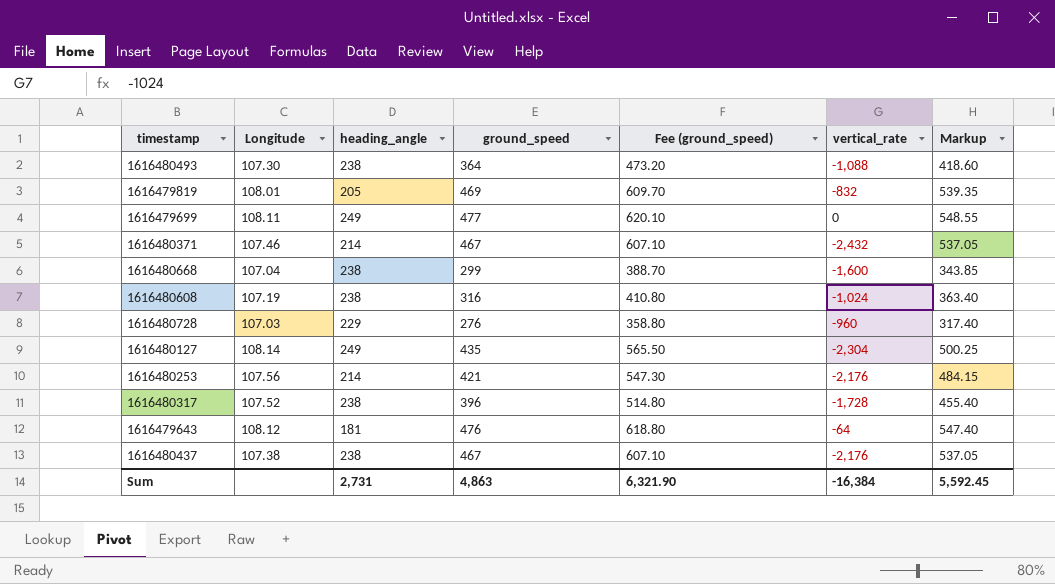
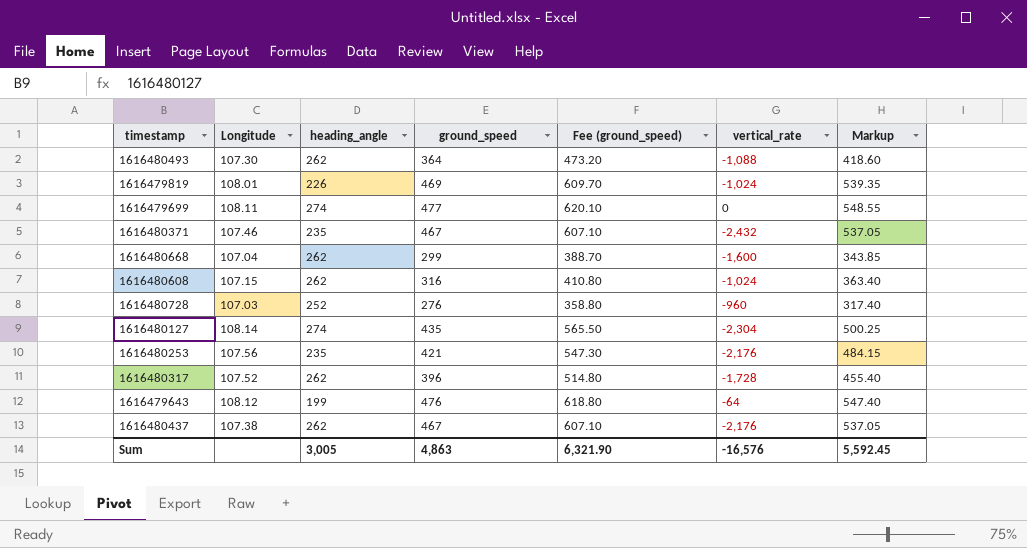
1616480493 | heading_angle: 238 -> 262
1616479819 | heading_angle: 205 -> 226
1616479819 | vertical_rate: -832 -> -1,024
1616479699 | heading_angle: 249 -> 274
1616480371 | heading_angle: 214 -> 235
1616480668 | heading_angle: 238 -> 262
1616480608 | Longitude: 107.19 -> 107.15
1616480608 | heading_angle: 238 -> 262
1616480728 | heading_angle: 229 -> 252
1616480127 | heading_angle: 249 -> 274
1616480253 | heading_angle: 214 -> 235
1616480317 | heading_angle: 238 -> 262
1616479643 | heading_angle: 181 -> 199
1616480437 | heading_angle: 238 -> 262
Sum | heading_angle: 2,731 -> 3,005
Sum | vertical_rate: -16,384 -> -16,576

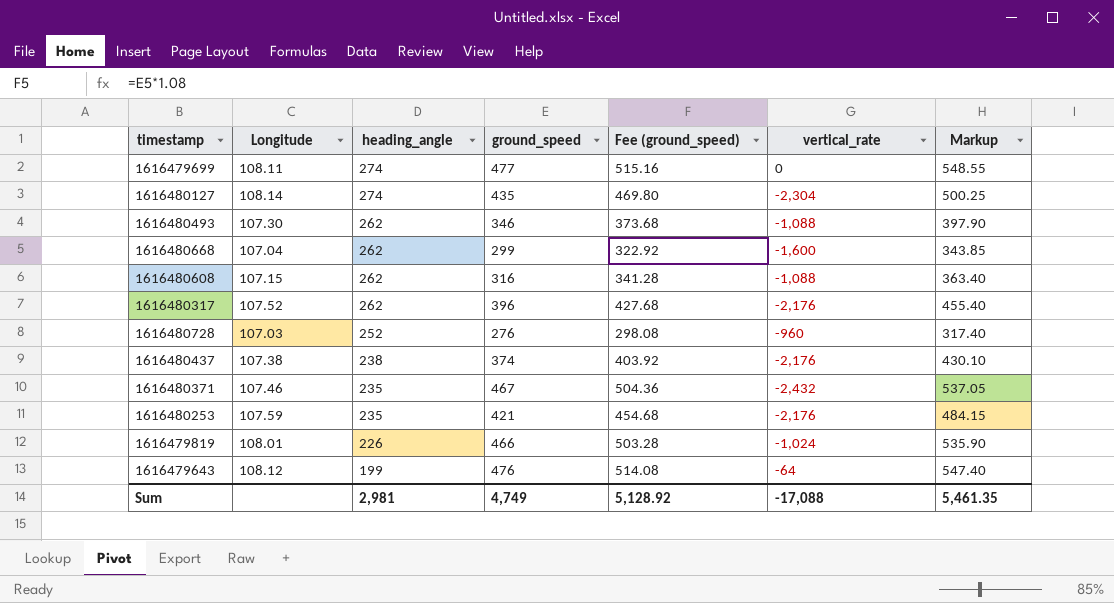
row order: none -> heading_angle descending
column Fee (ground_speed) | formula: [ground_speed] * 1.3 -> [ground_speed] * 1.08
1616480493 | ground_speed: 364 -> 346
1616480493 | Markup: 418.60 -> 397.90
1616480608 | vertical_rate: -1,024 -> -1,088
1616480317 | vertical_rate: -1,728 -> -2,176
1616480437 | heading_angle: 262 -> 238
1616480437 | ground_speed: 467 -> 374
1616480437 | Markup: 537.05 -> 430.10
1616480253 | Longitude: 107.56 -> 107.59
1616479819 | ground_speed: 469 -> 466
1616479819 | Markup: 539.35 -> 535.90
Sum | heading_angle: 3,005 -> 2,981
Sum | ground_speed: 4,863 -> 4,749
Sum | Fee (ground_speed): 6,321.90 -> 5,128.92
Sum | vertical_rate: -16,576 -> -17,088
Sum | Markup: 5,592.45 -> 5,461.35

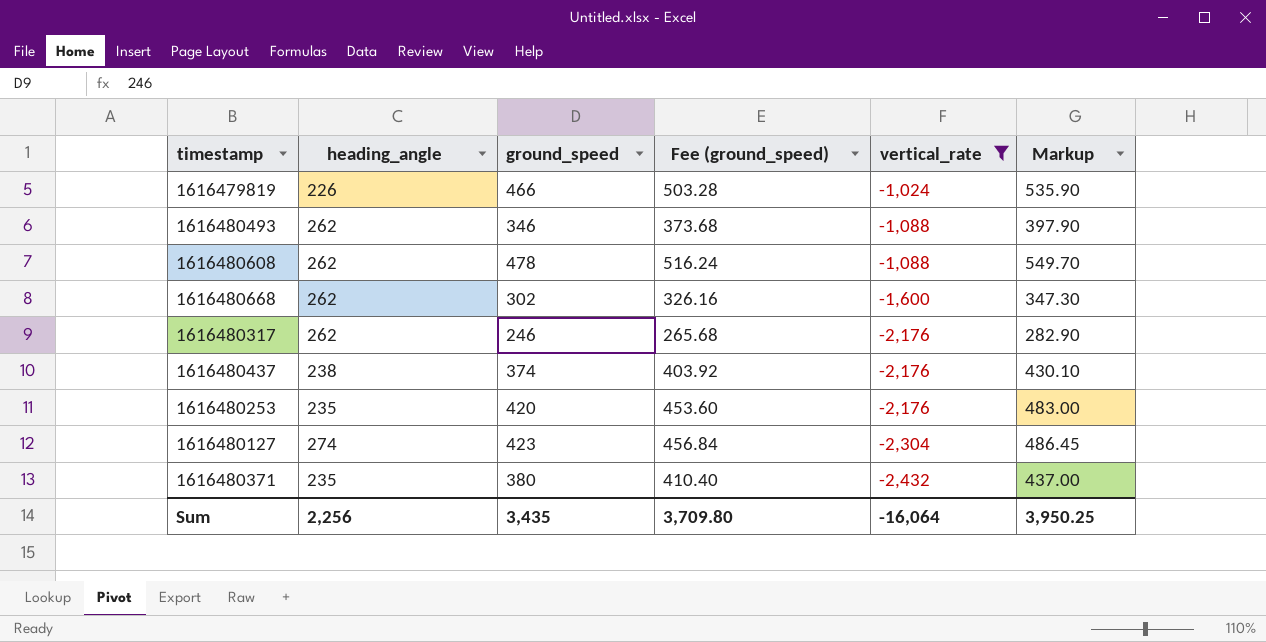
filter: none -> vertical_rate <= -1,024
row order: heading_angle descending -> vertical_rate descending
column Longitude | position: 2 -> none
1616480608 | ground_speed: 316 -> 478
1616480608 | Fee (ground_speed): 341.28 -> 516.24
1616480608 | Markup: 363.40 -> 549.70
1616480668 | ground_speed: 299 -> 302
1616480668 | Fee (ground_speed): 322.92 -> 326.16
1616480668 | Markup: 343.85 -> 347.30
1616480317 | ground_speed: 396 -> 246
1616480317 | Fee (ground_speed): 427.68 -> 265.68
1616480317 | Markup: 455.40 -> 282.90
1616480253 | ground_speed: 421 -> 420
1616480253 | Fee (ground_speed): 454.68 -> 453.60
1616480253 | Markup: 484.15 -> 483.00
1616480127 | ground_speed: 435 -> 423
1616480127 | Fee (ground_speed): 469.80 -> 456.84
1616480127 | Markup: 500.25 -> 486.45
1616480371 | ground_speed: 467 -> 380
1616480371 | Fee (ground_speed): 504.36 -> 410.40
1616480371 | Markup: 537.05 -> 437.00
Sum | heading_angle: 2,981 -> 2,256
Sum | ground_speed: 4,749 -> 3,435
Sum | Fee (ground_speed): 5,128.92 -> 3,709.80
Sum | vertical_rate: -17,088 -> -16,064
Sum | Markup: 5,461.35 -> 3,950.25

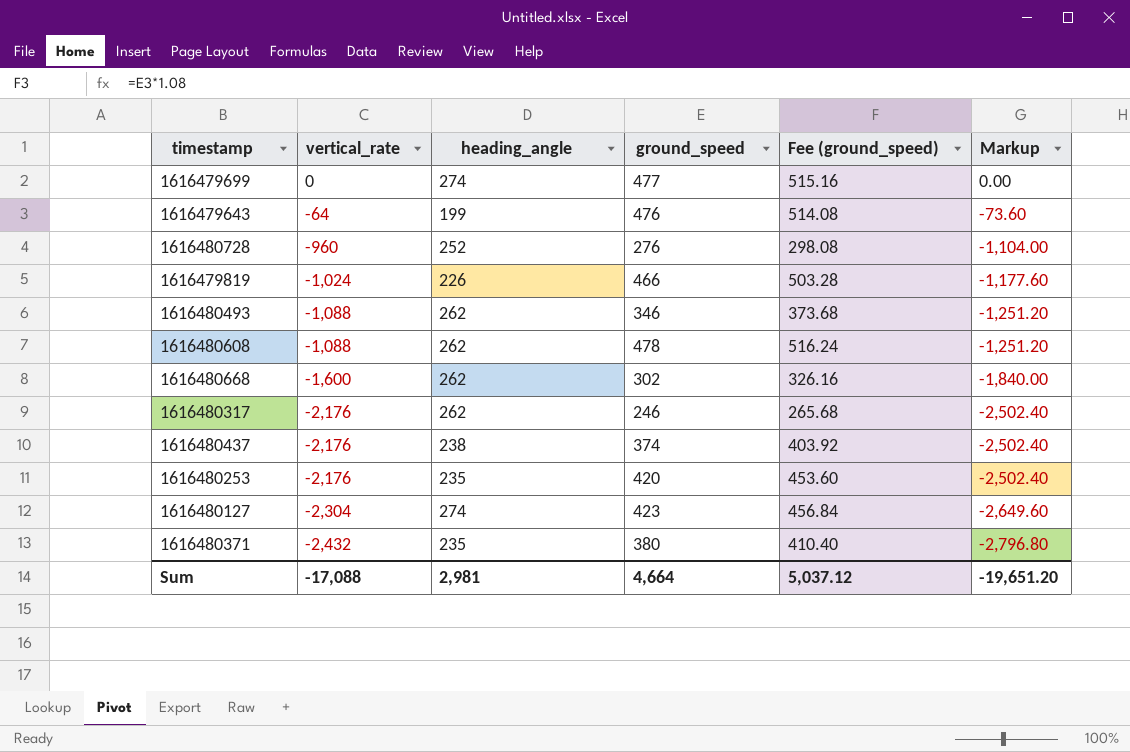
filter: vertical_rate <= -1,024 -> none
column vertical_rate | position: 5 -> 2
column Markup | formula: [ground_speed] * 1.15 -> [vertical_rate] * 1.15
Sum | vertical_rate: -16,064 -> -17,088
Sum | heading_angle: 2,256 -> 2,981
Sum | ground_speed: 3,435 -> 4,664
Sum | Fee (ground_speed): 3,709.80 -> 5,037.12
Sum | Markup: 3,950.25 -> -19,651.20

